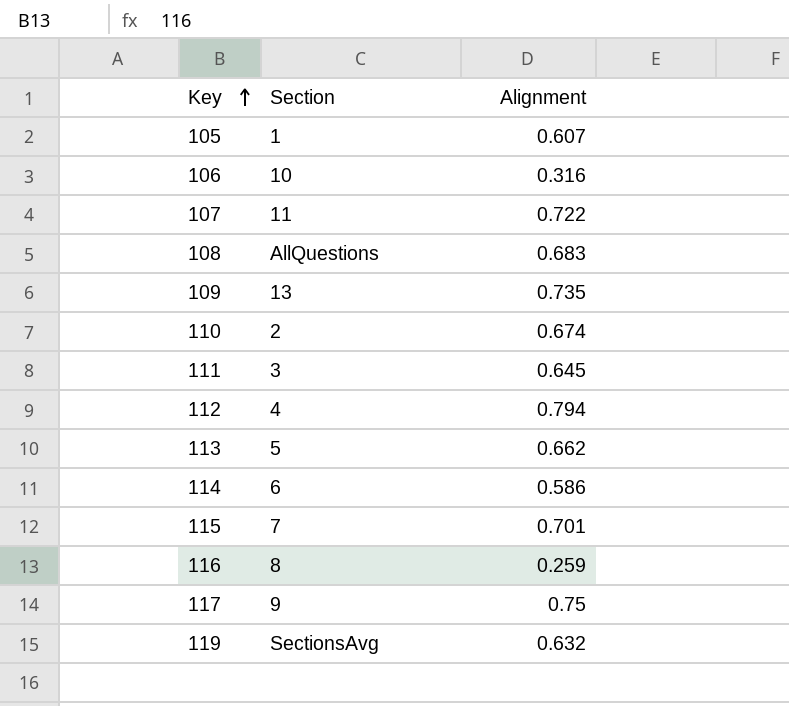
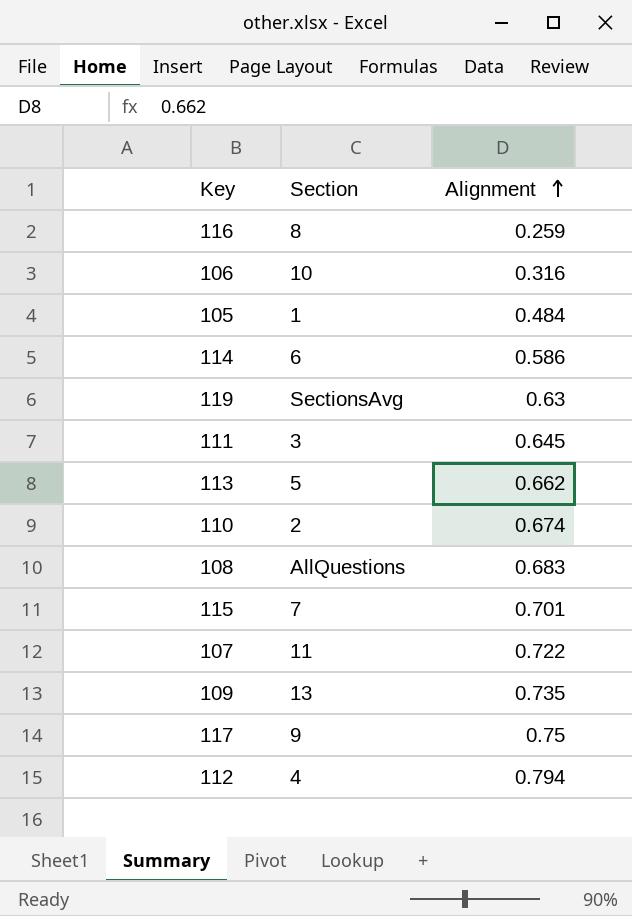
row order: Key ascending -> Alignment ascending
105 | Alignment: 0.607 -> 0.484
119 | Alignment: 0.632 -> 0.63

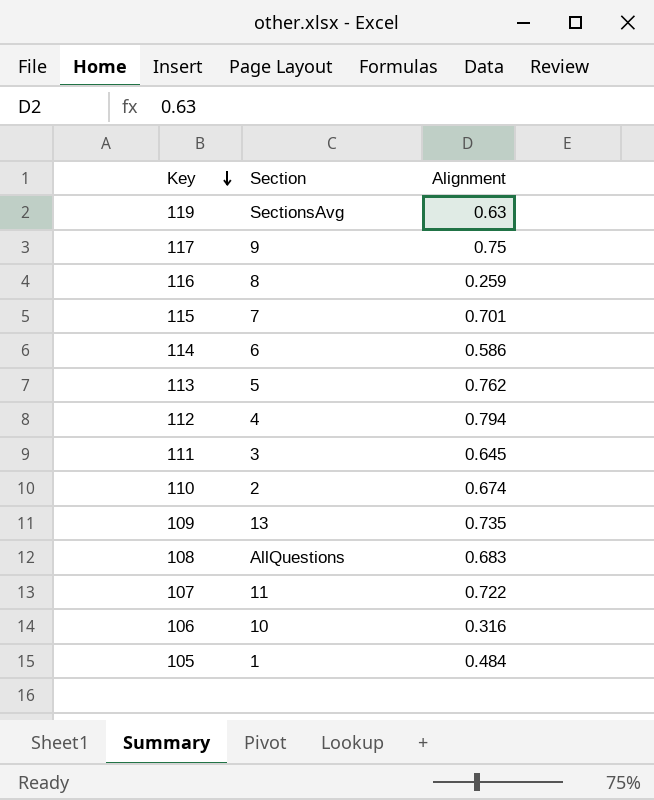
row order: Alignment ascending -> Key descending
113 | Alignment: 0.662 -> 0.762

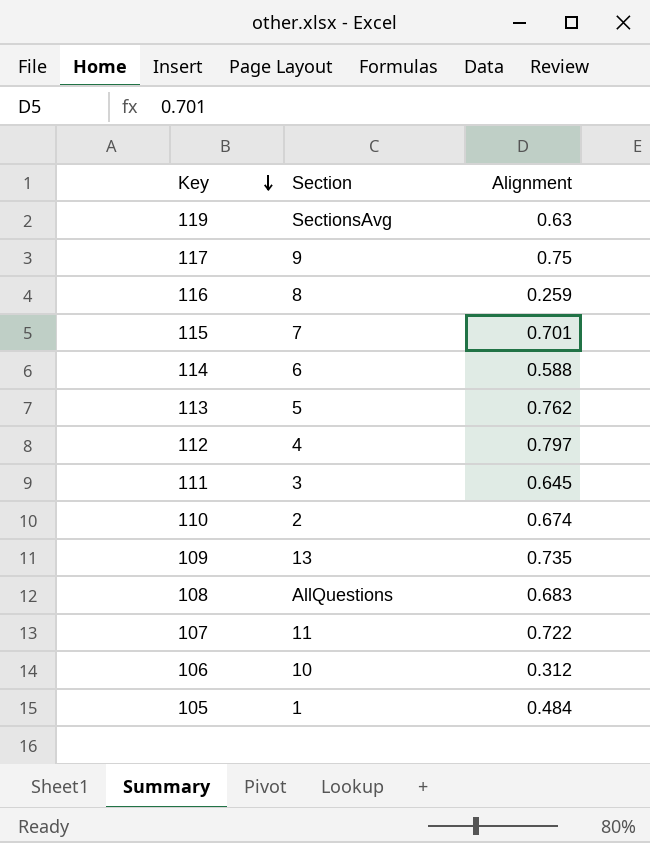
114 | Alignment: 0.586 -> 0.588
112 | Alignment: 0.794 -> 0.797
106 | Alignment: 0.316 -> 0.312

